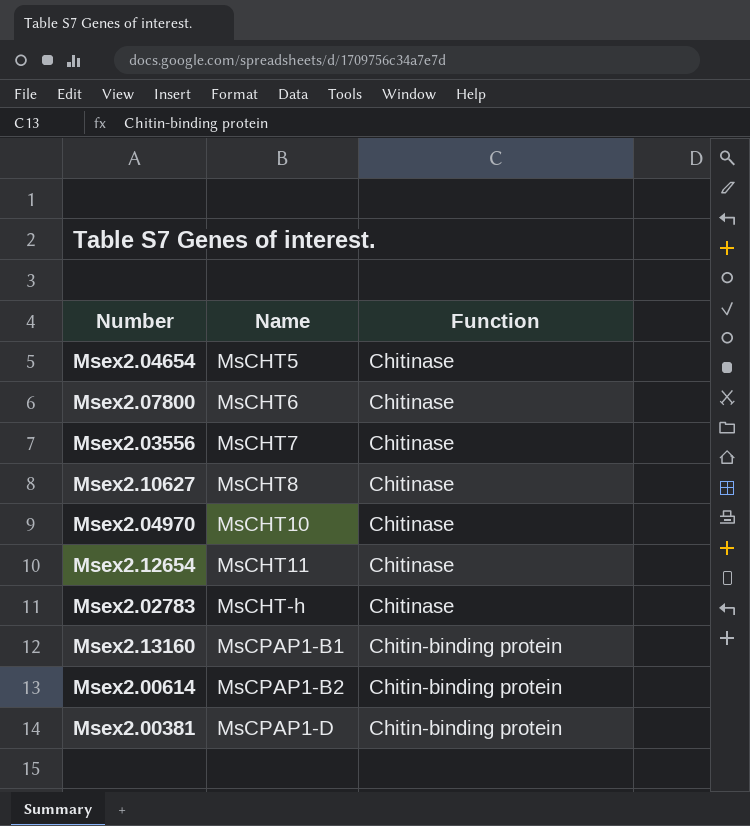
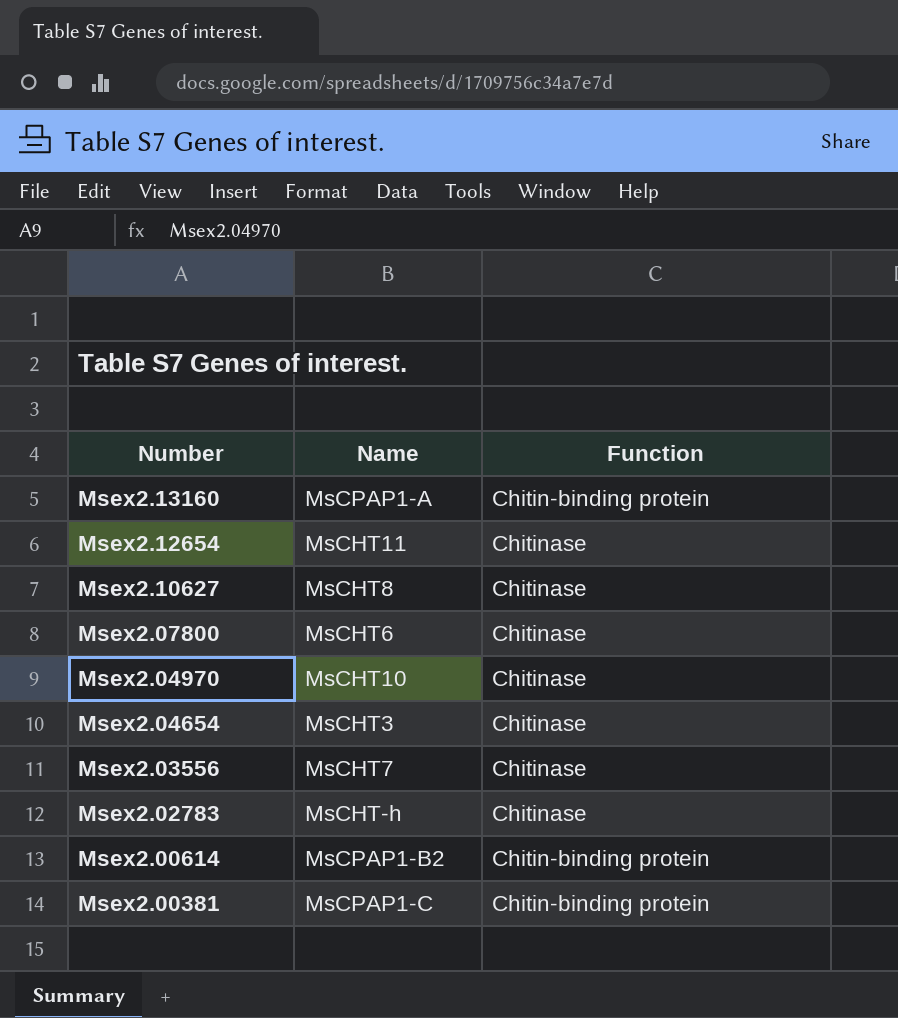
row order: Name ascending -> Number descending
Msex2.13160 | Name: MsCPAP1-B1 -> MsCPAP1-A
Msex2.04654 | Name: MsCHT5 -> MsCHT3
Msex2.00381 | Name: MsCPAP1-D -> MsCPAP1-C

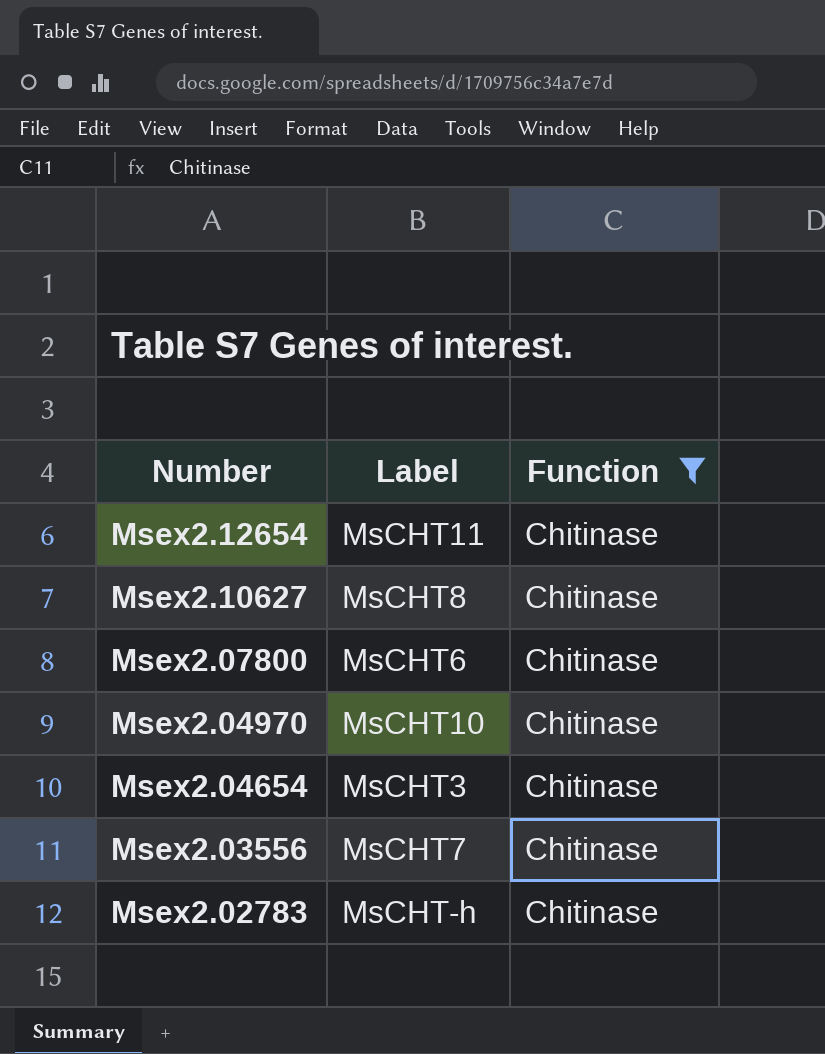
filter: none -> Function = Chitinase
column name: Name -> Label

